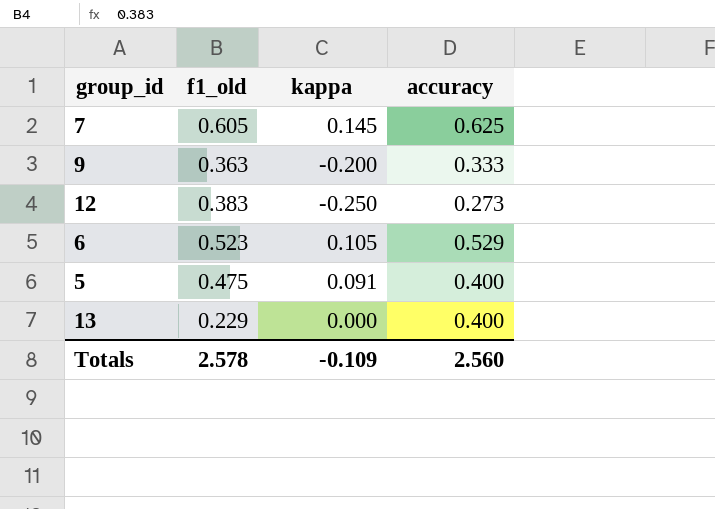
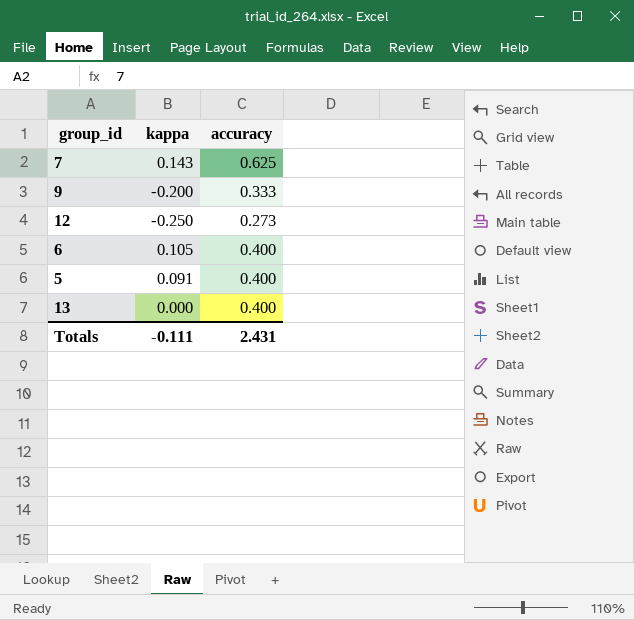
column f1_old | position: 2 -> none
7 | kappa: 0.145 -> 0.143
6 | accuracy: 0.529 -> 0.400
Totals | kappa: -0.109 -> -0.111
Totals | accuracy: 2.560 -> 2.431

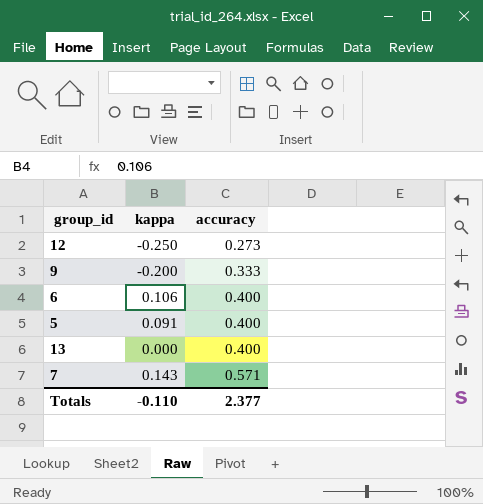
row order: none -> accuracy ascending
6 | kappa: 0.105 -> 0.106
7 | accuracy: 0.625 -> 0.571
Totals | kappa: -0.111 -> -0.110
Totals | accuracy: 2.431 -> 2.377

